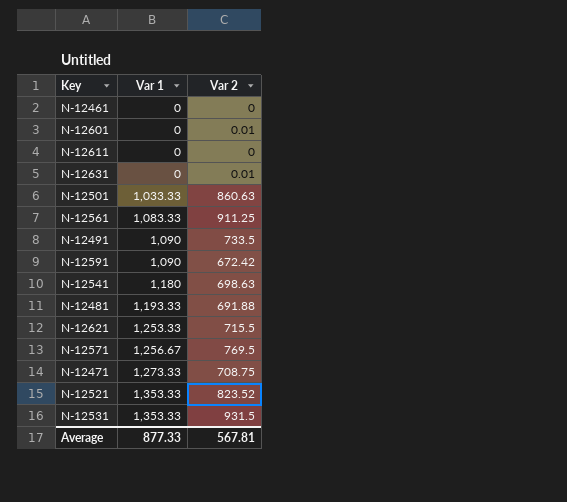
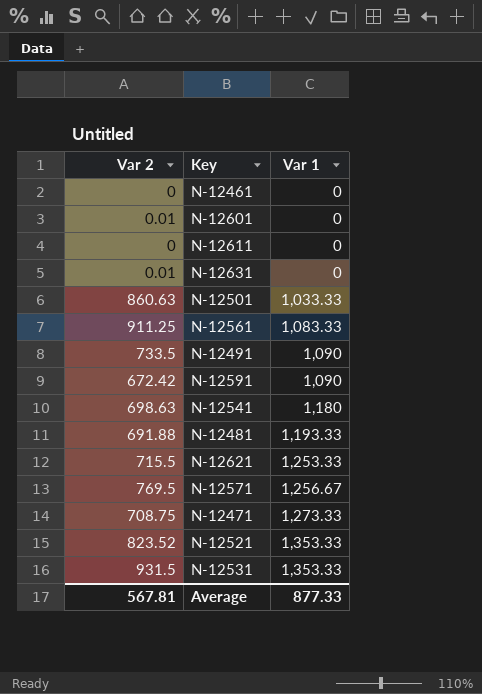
column Var 2 | position: 3 -> 1

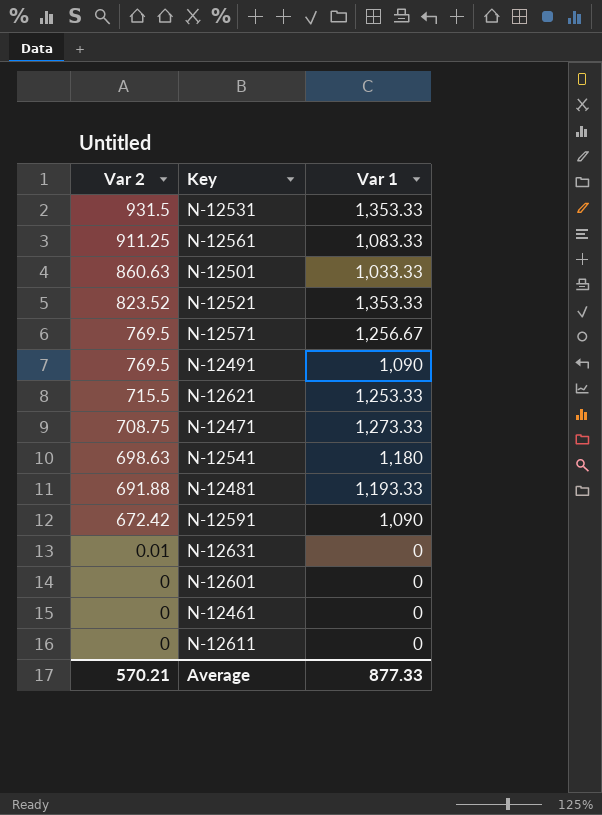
row order: Var 1 ascending -> Var 2 descending
N-12491 | Var 2: 733.5 -> 769.5
N-12601 | Var 2: 0.01 -> 0
Average | Var 2: 567.81 -> 570.21

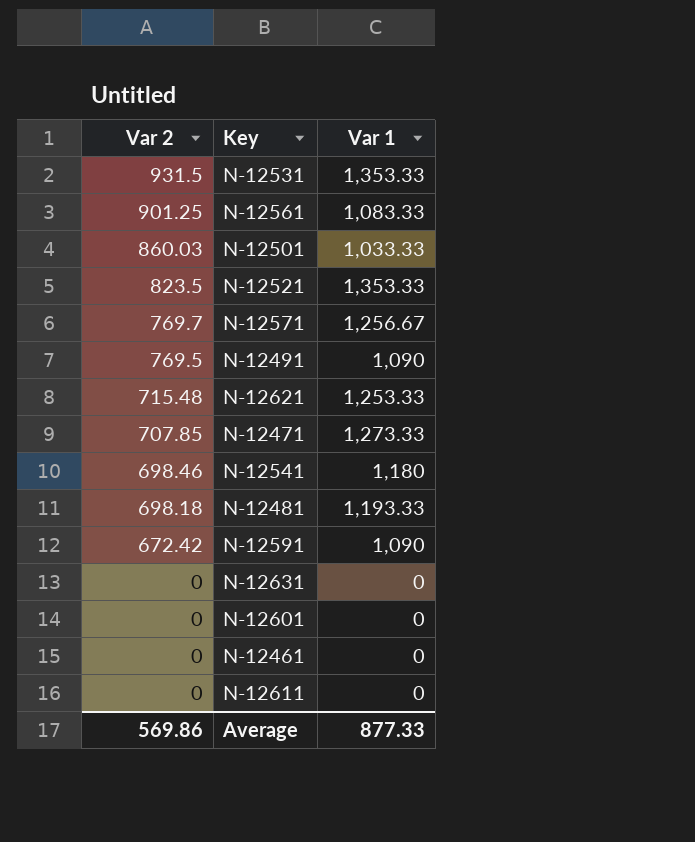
N-12561 | Var 2: 911.25 -> 901.25
N-12501 | Var 2: 860.63 -> 860.03
N-12521 | Var 2: 823.52 -> 823.5
N-12571 | Var 2: 769.5 -> 769.7
N-12621 | Var 2: 715.5 -> 715.48
N-12471 | Var 2: 708.75 -> 707.85
N-12541 | Var 2: 698.63 -> 698.46
N-12481 | Var 2: 691.88 -> 698.18
N-12631 | Var 2: 0.01 -> 0
Average | Var 2: 570.21 -> 569.86

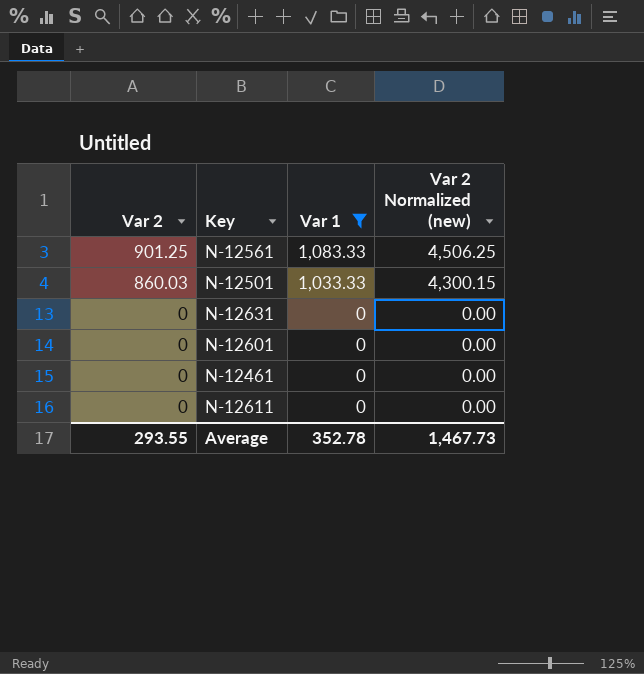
filter: none -> Var 1 <= 1,083.33
column Var 2 Normalized (new) | formula: none -> [Var 2] * 5
Average | Var 2: 569.86 -> 293.55
Average | Var 1: 877.33 -> 352.78

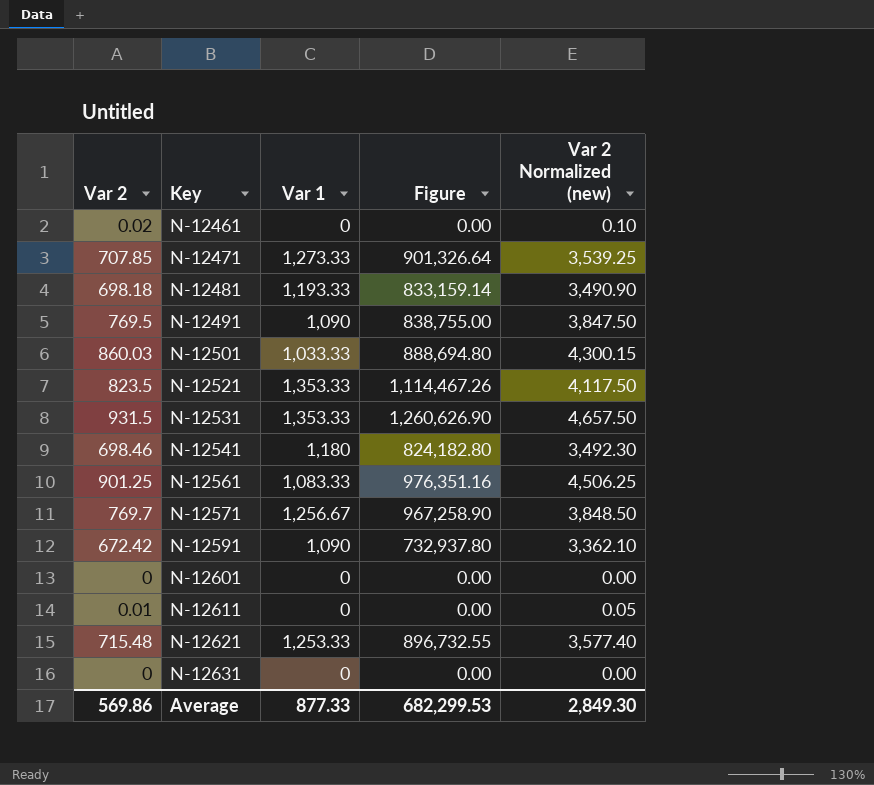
filter: Var 1 <= 1,083.33 -> none
row order: Var 2 descending -> Key ascending
column Figure | formula: none -> [Var 2] * [Var 1]
N-12461 | Var 2: 0 -> 0.02
N-12461 | Var 2 Normalized (new): 0.00 -> 0.10
N-12611 | Var 2: 0 -> 0.01
N-12611 | Var 2 Normalized (new): 0.00 -> 0.05
Average | Var 2: 293.55 -> 569.86
Average | Var 1: 352.78 -> 877.33
Average | Var 2 Normalized (new): 1,467.73 -> 2,849.30

